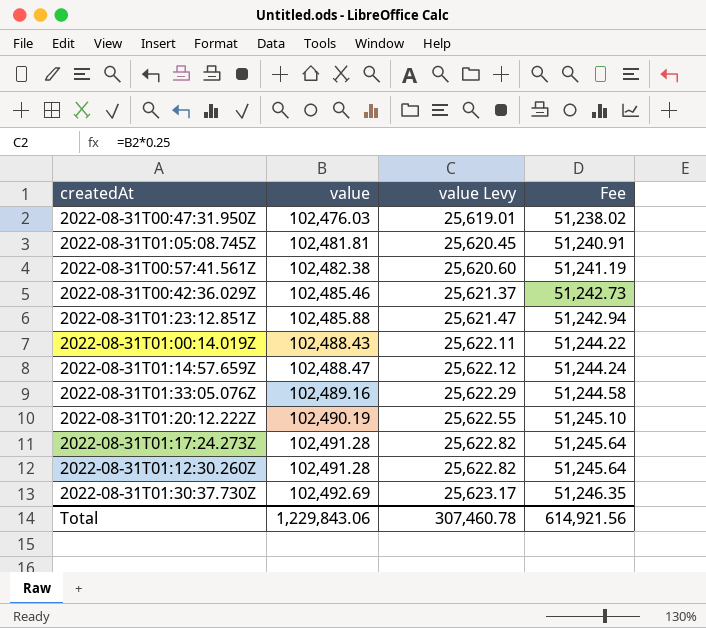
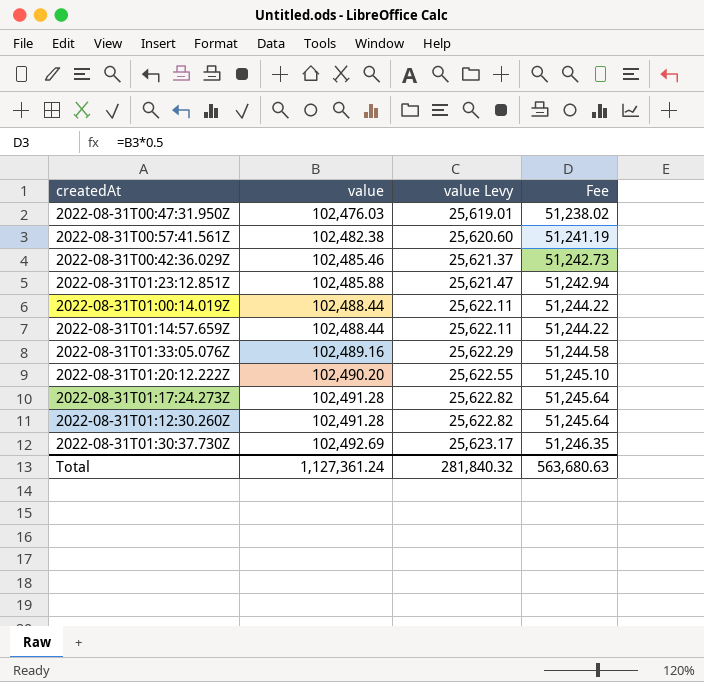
row 2022-08-31T01:05:08.745Z: 102,481.81 | 25,620.45 | 51,240.91 -> none
2022-08-31T01:00:14.019Z | value: 102,488.43 -> 102,488.44
2022-08-31T01:14:57.659Z | value: 102,488.47 -> 102,488.44
2022-08-31T01:14:57.659Z | value Levy: 25,622.12 -> 25,622.11
2022-08-31T01:14:57.659Z | Fee: 51,244.24 -> 51,244.22
2022-08-31T01:20:12.222Z | value: 102,490.19 -> 102,490.20
Total | value: 1,229,843.06 -> 1,127,361.24
Total | value Levy: 307,460.78 -> 281,840.32
Total | Fee: 614,921.56 -> 563,680.63

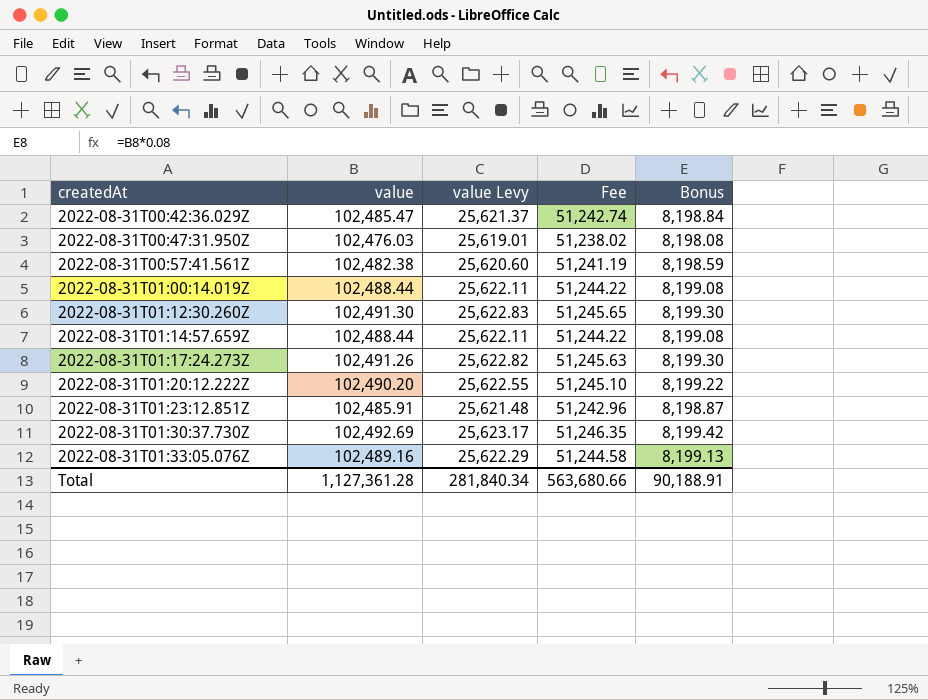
row order: value ascending -> createdAt ascending
column Bonus | formula: none -> [value] * 0.08
2022-08-31T00:42:36.029Z | value: 102,485.46 -> 102,485.47
2022-08-31T00:42:36.029Z | Fee: 51,242.73 -> 51,242.74
2022-08-31T01:12:30.260Z | value: 102,491.28 -> 102,491.30
2022-08-31T01:12:30.260Z | value Levy: 25,622.82 -> 25,622.83
2022-08-31T01:12:30.260Z | Fee: 51,245.64 -> 51,245.65
2022-08-31T01:17:24.273Z | value: 102,491.28 -> 102,491.26
2022-08-31T01:17:24.273Z | Fee: 51,245.64 -> 51,245.63
2022-08-31T01:23:12.851Z | value: 102,485.88 -> 102,485.91
2022-08-31T01:23:12.851Z | value Levy: 25,621.47 -> 25,621.48
2022-08-31T01:23:12.851Z | Fee: 51,242.94 -> 51,242.96
Total | value: 1,127,361.24 -> 1,127,361.28
Total | value Levy: 281,840.32 -> 281,840.34
Total | Fee: 563,680.63 -> 563,680.66

